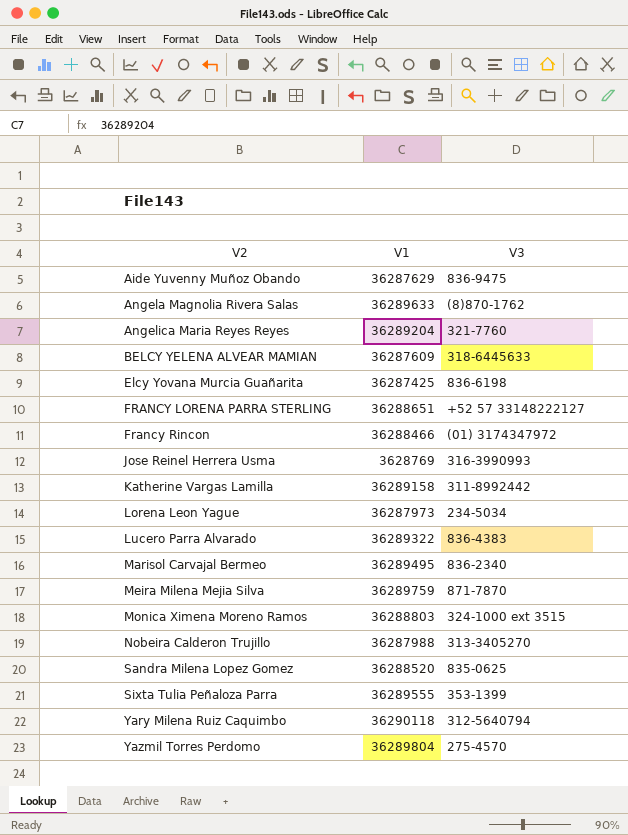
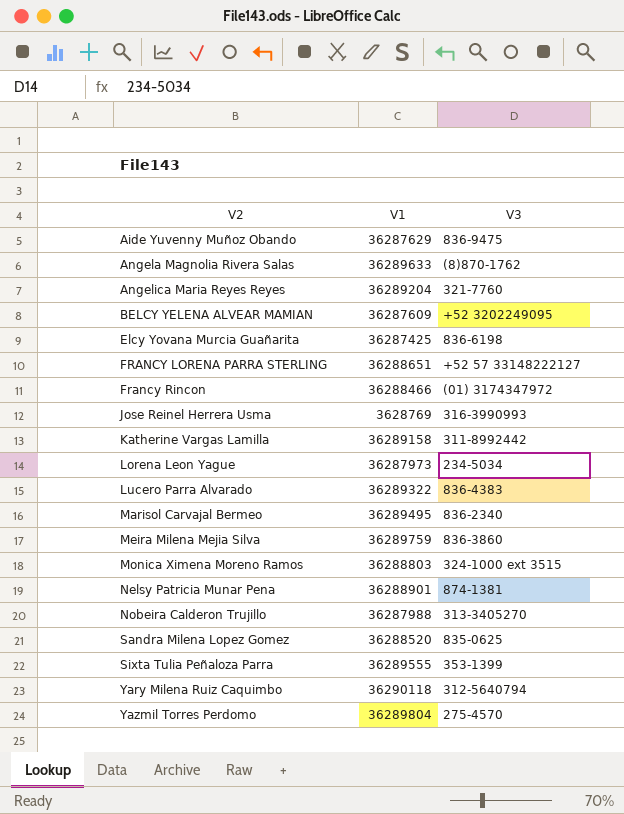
BELCY YELENA ALVEAR MAMIAN | V3: 318-6445633 -> +52 3202249095
Meira Milena Mejia Silva | V3: 871-7870 -> 836-3860
row Nelsy Patricia Munar Pena: none -> 36288901 | 874-1381

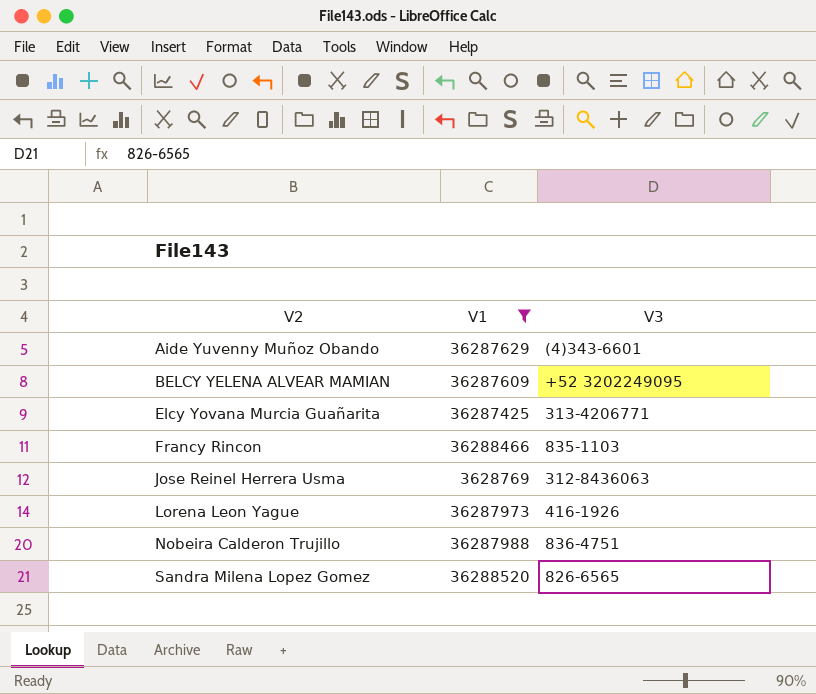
filter: none -> V1 <= 36288520
Aide Yuvenny Muñoz Obando | V3: 836-9475 -> (4)343-6601
Elcy Yovana Murcia Guañarita | V3: 836-6198 -> 313-4206771
Francy Rincon | V3: (01) 3174347972 -> 835-1103
Jose Reinel Herrera Usma | V3: 316-3990993 -> 312-8436063
Lorena Leon Yague | V3: 234-5034 -> 416-1926
Nobeira Calderon Trujillo | V3: 313-3405270 -> 836-4751
Sandra Milena Lopez Gomez | V3: 835-0625 -> 826-6565

